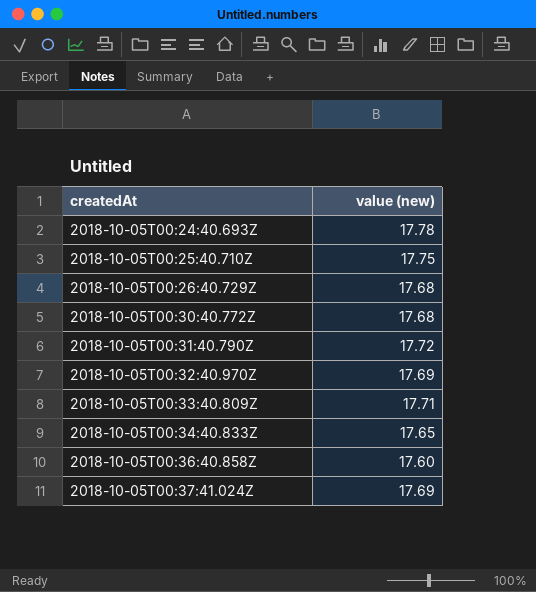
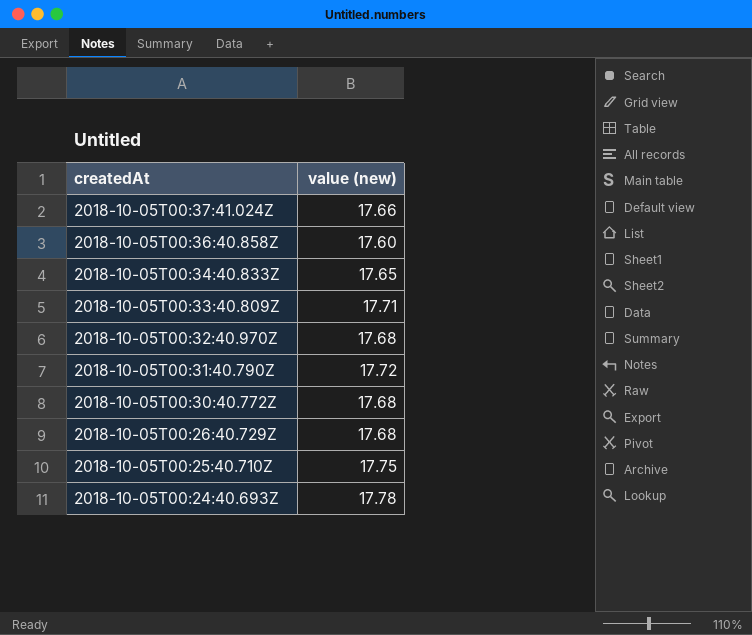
row order: createdAt ascending -> createdAt descending
2018-10-05T00:37:41.024Z | value (new): 17.69 -> 17.66
2018-10-05T00:32:40.970Z | value (new): 17.69 -> 17.68

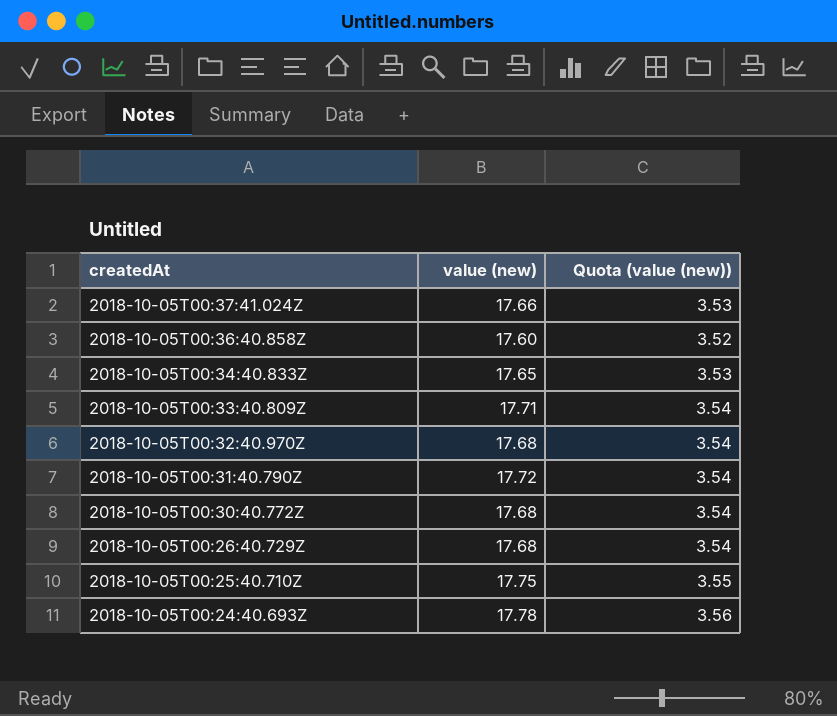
column Quota (value (new)) | formula: none -> [value (new)] * 0.2

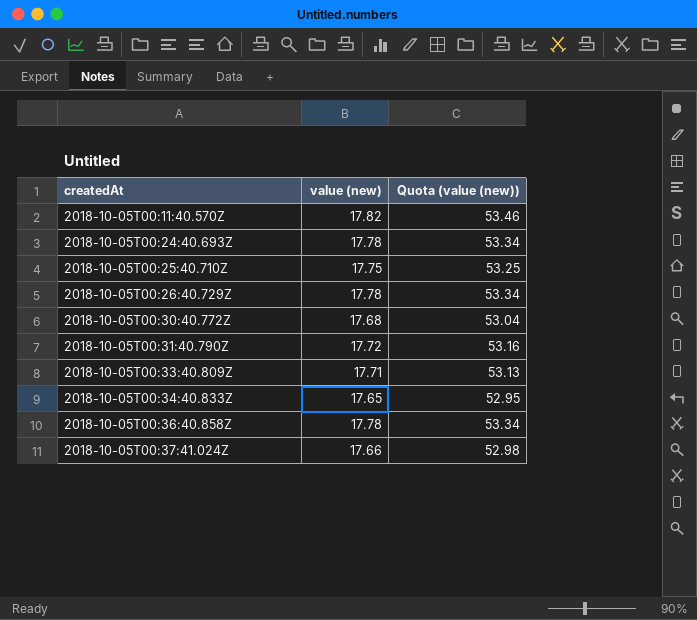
row order: createdAt descending -> createdAt ascending
column Quota (value (new)) | formula: [value (new)] * 0.2 -> [value (new)] * 3
row 2018-10-05T00:32:40.970Z: 17.68 | 3.54 -> none
row 2018-10-05T00:11:40.570Z: none -> 17.82 | 53.46
2018-10-05T00:26:40.729Z | value (new): 17.68 -> 17.78
2018-10-05T00:36:40.858Z | value (new): 17.60 -> 17.78

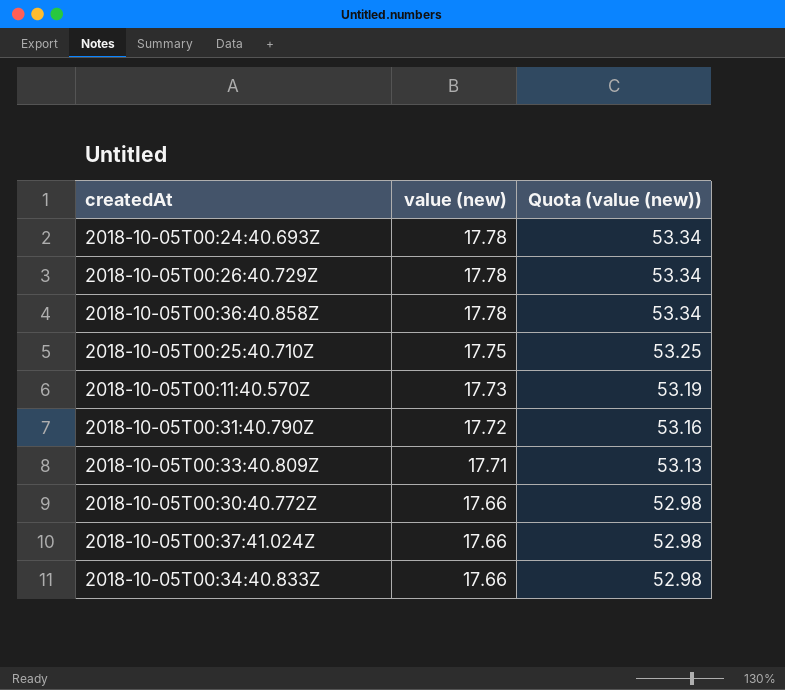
row order: createdAt ascending -> value (new) descending
2018-10-05T00:11:40.570Z | value (new): 17.82 -> 17.73
2018-10-05T00:11:40.570Z | Quota (value (new)): 53.46 -> 53.19
2018-10-05T00:30:40.772Z | value (new): 17.68 -> 17.66
2018-10-05T00:30:40.772Z | Quota (value (new)): 53.04 -> 52.98
2018-10-05T00:34:40.833Z | value (new): 17.65 -> 17.66
2018-10-05T00:34:40.833Z | Quota (value (new)): 52.95 -> 52.98

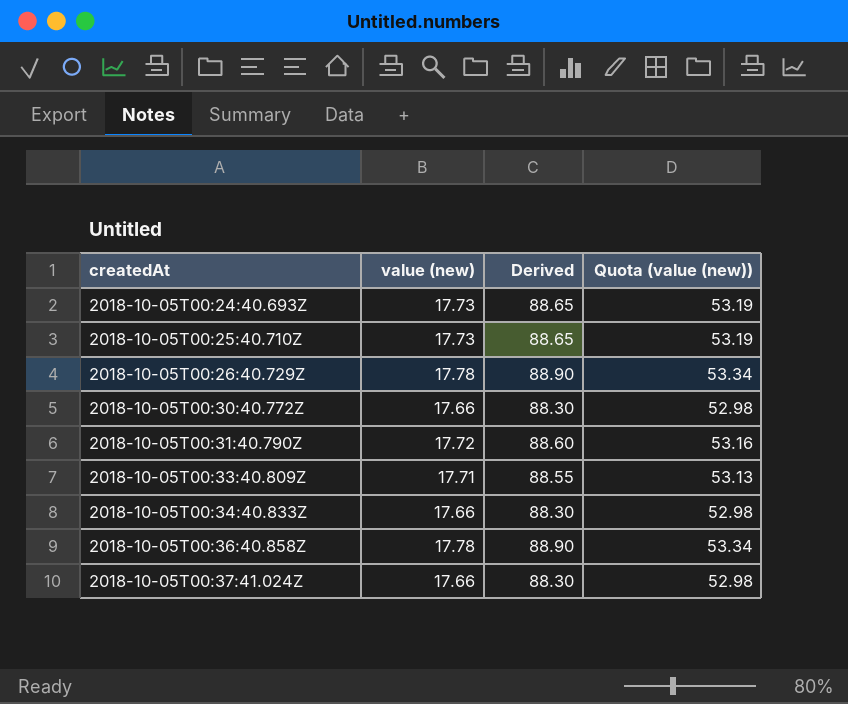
row order: value (new) descending -> createdAt ascending
column Derived | formula: none -> [value (new)] * 5
row 2018-10-05T00:11:40.570Z: 17.73 | 53.19 -> none
2018-10-05T00:24:40.693Z | value (new): 17.78 -> 17.73
2018-10-05T00:24:40.693Z | Quota (value (new)): 53.34 -> 53.19
2018-10-05T00:25:40.710Z | value (new): 17.75 -> 17.73
2018-10-05T00:25:40.710Z | Quota (value (new)): 53.25 -> 53.19

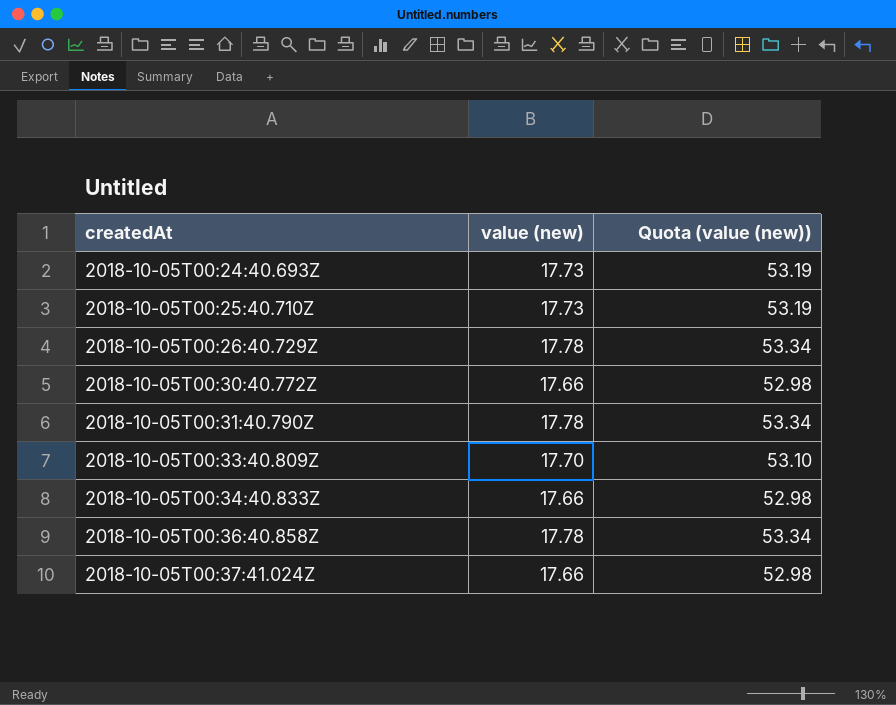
column Derived | formula: [value (new)] * 5 -> none
2018-10-05T00:31:40.790Z | value (new): 17.72 -> 17.78
2018-10-05T00:31:40.790Z | Quota (value (new)): 53.16 -> 53.34
2018-10-05T00:33:40.809Z | value (new): 17.71 -> 17.70
2018-10-05T00:33:40.809Z | Quota (value (new)): 53.13 -> 53.10

